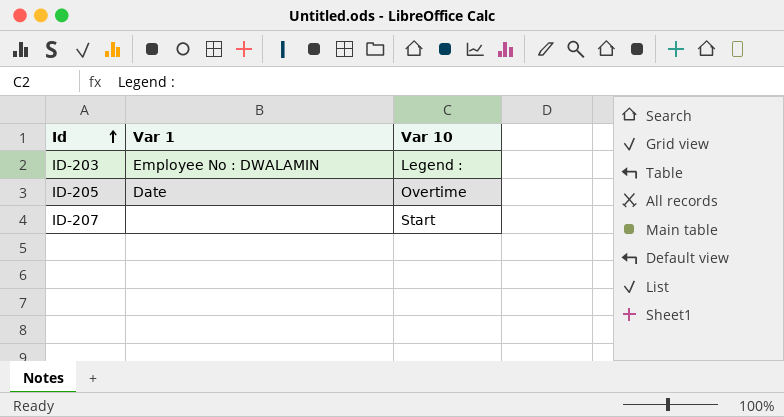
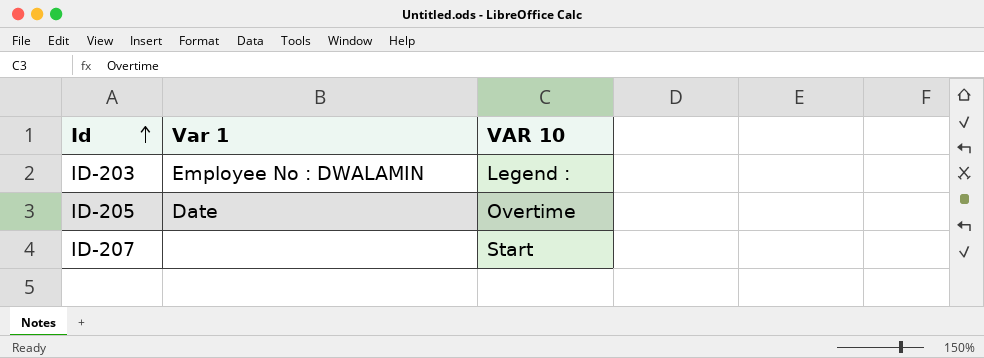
column name: Var 10 -> VAR 10

